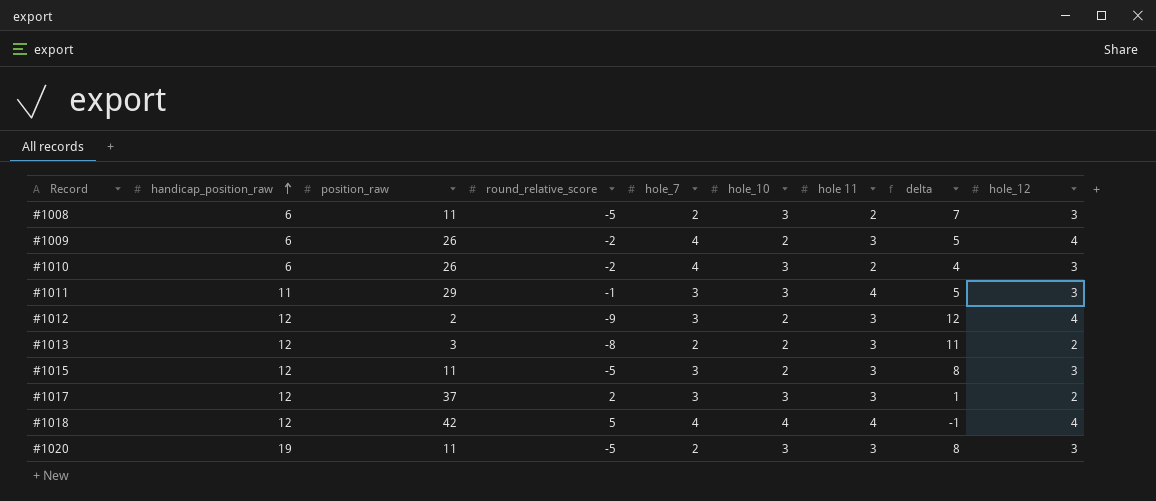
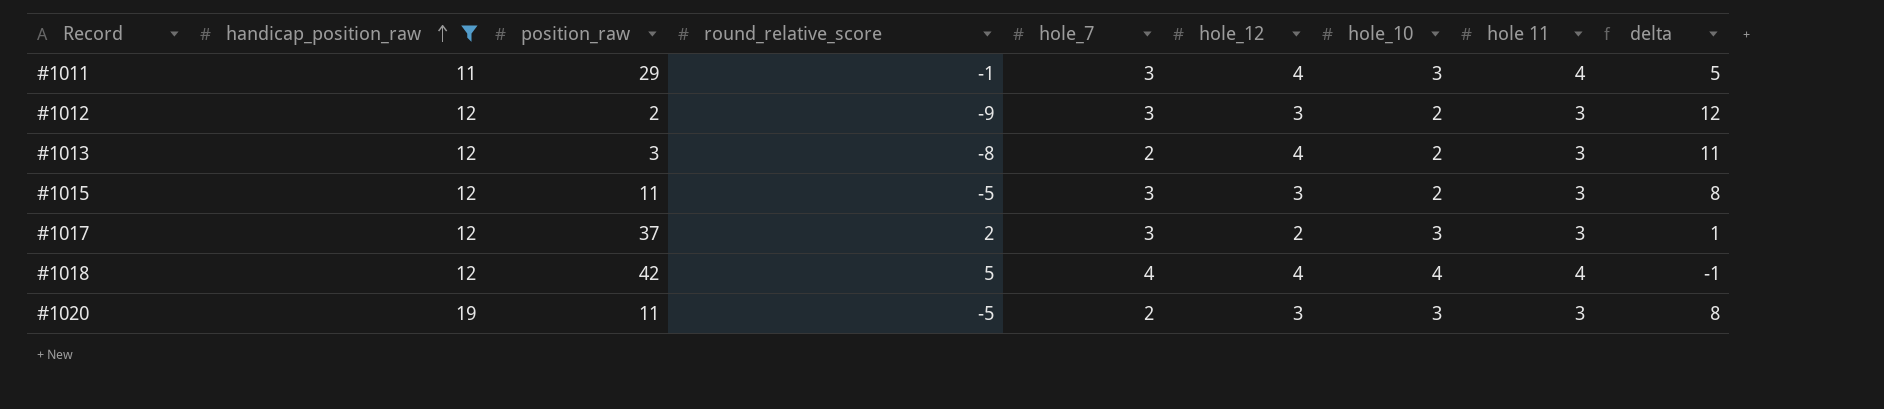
filter: none -> handicap_position_raw != 6
column hole_12 | position: 9 -> 6
#1011 | hole_12: 3 -> 4
#1012 | hole_12: 4 -> 3
#1013 | hole_12: 2 -> 4

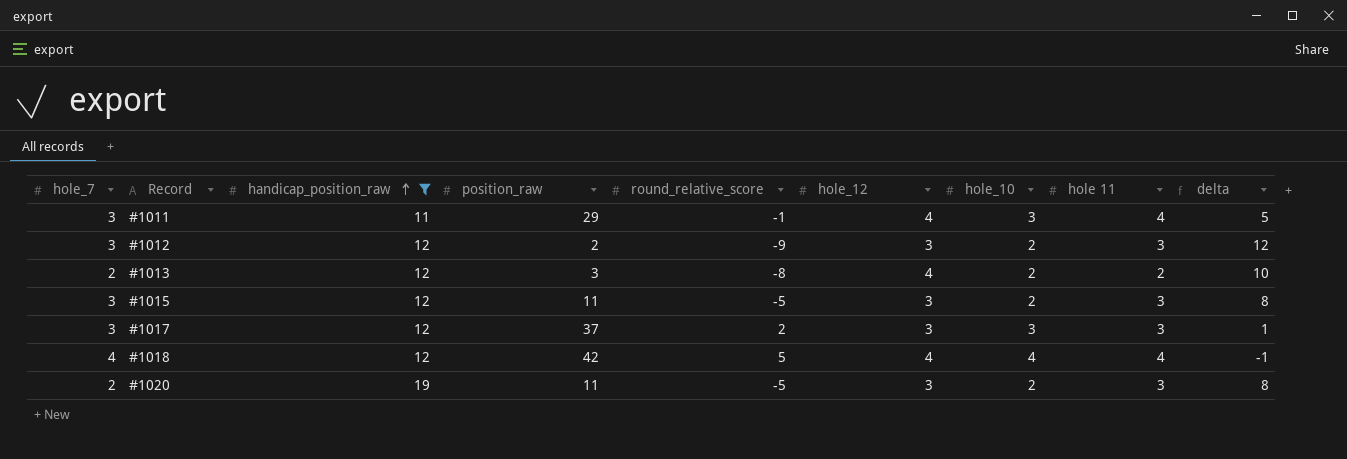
column hole_7 | position: 5 -> 1
#1013 | hole 11: 3 -> 2
#1013 | delta: 11 -> 10
#1017 | hole_12: 2 -> 3
#1020 | hole_10: 3 -> 2

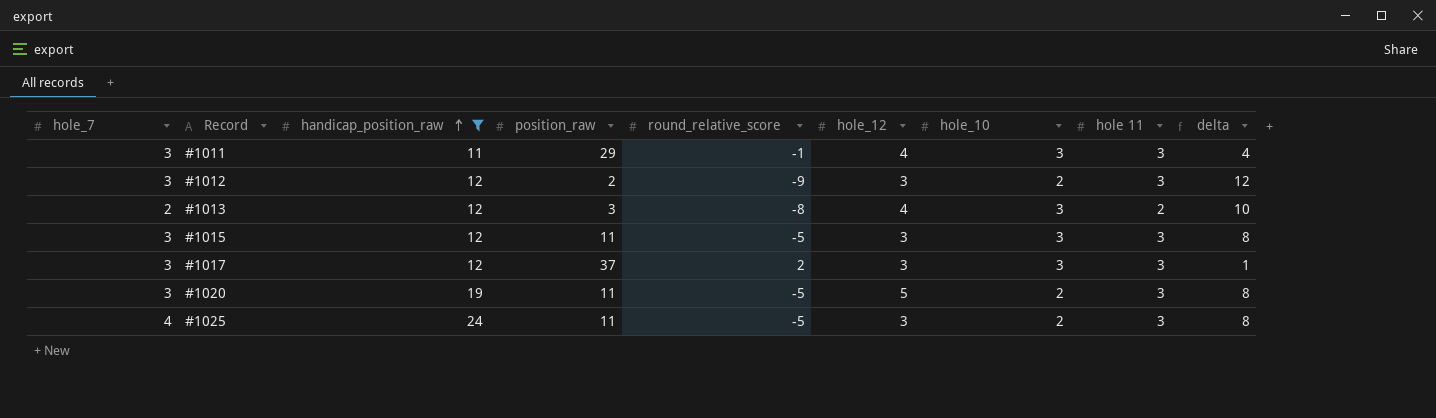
row #1018: 4 | 12 | 42 | 5 | 4 | 4 | 4 | -1 -> none
#1011 | hole 11: 4 -> 3
#1011 | delta: 5 -> 4
#1013 | hole_10: 2 -> 3
#1015 | hole_10: 2 -> 3
#1020 | hole_7: 2 -> 3
#1020 | hole_12: 3 -> 5
row #1025: none -> 4 | 24 | 11 | -5 | 3 | 2 | 3 | 8

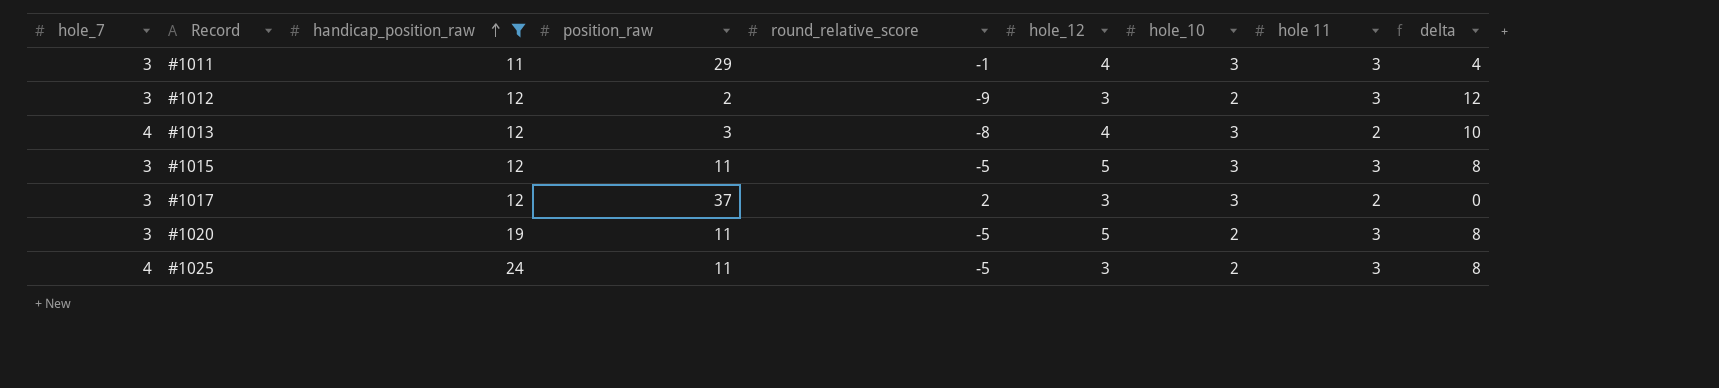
#1013 | hole_7: 2 -> 4
#1015 | hole_12: 3 -> 5
#1017 | hole 11: 3 -> 2
#1017 | delta: 1 -> 0

